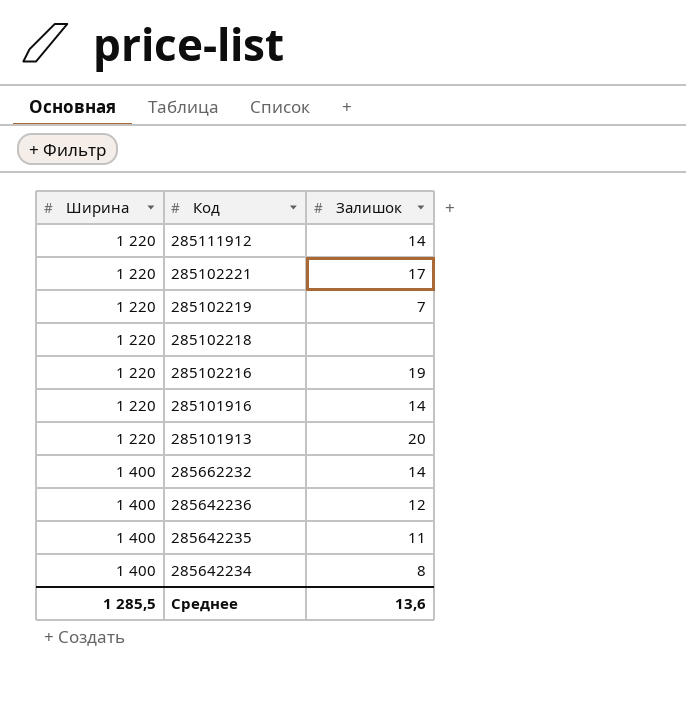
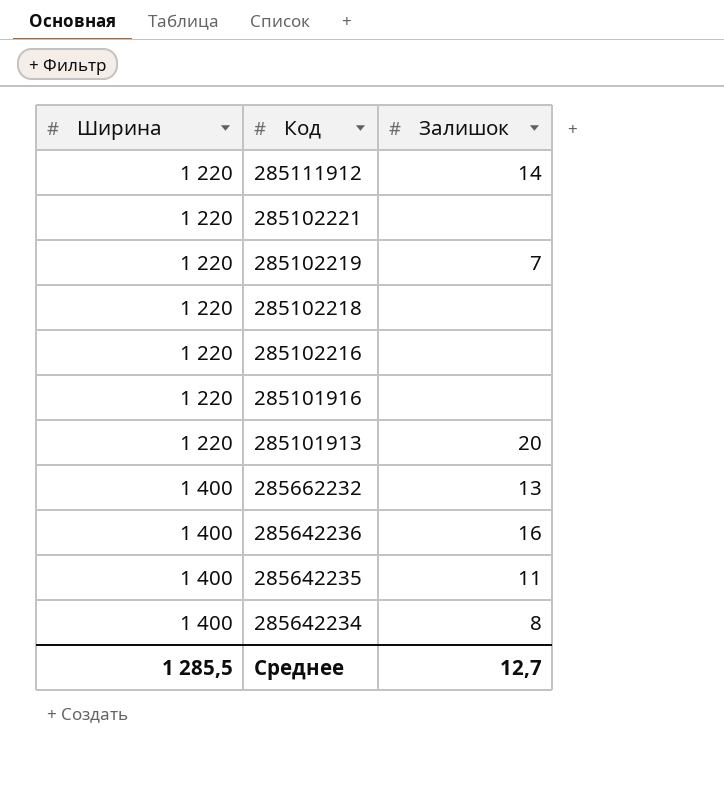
285102221 | Залишок: 17 -> none
285102216 | Залишок: 19 -> none
285101916 | Залишок: 14 -> none
285662232 | Залишок: 14 -> 13
285642236 | Залишок: 12 -> 16
Среднее | Залишок: 13,6 -> 12,7

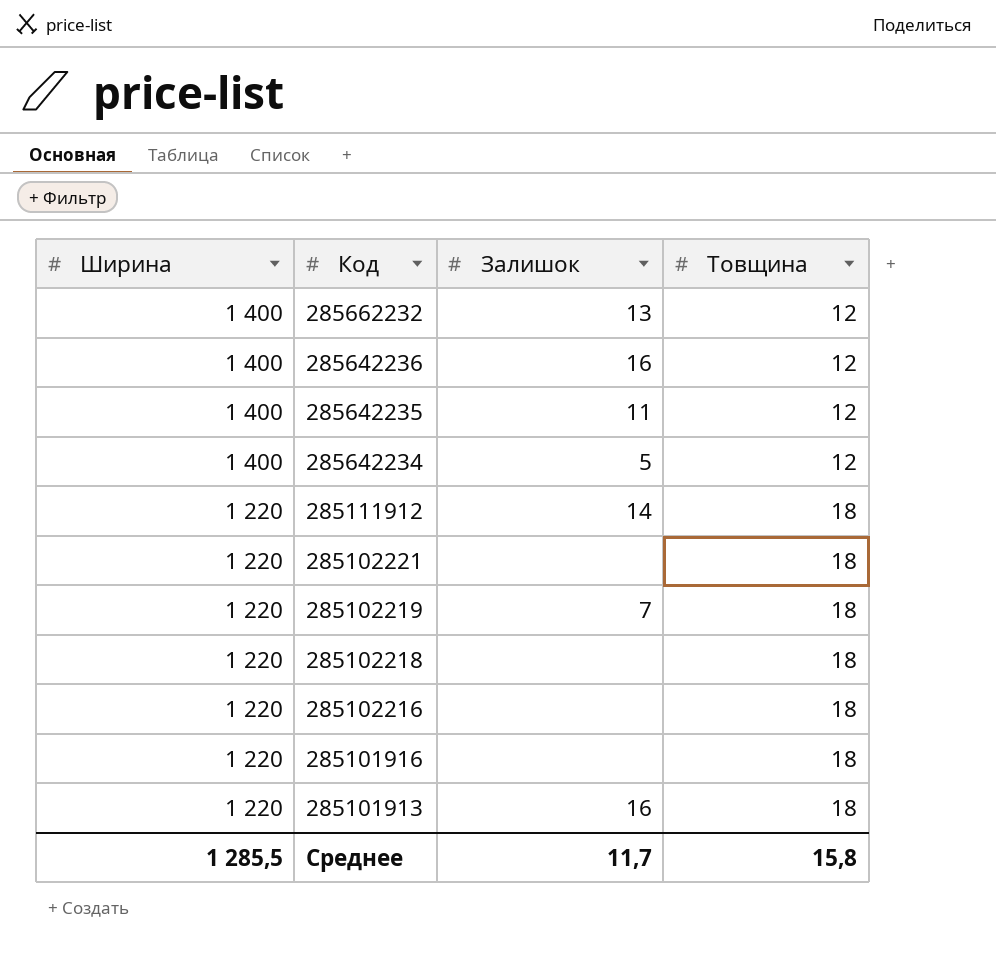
row order: Ширина ascending -> Ширина descending
column Товщина | position: none -> 4
285642234 | Залишок: 8 -> 5
285101913 | Залишок: 20 -> 16
Среднее | Залишок: 12,7 -> 11,7

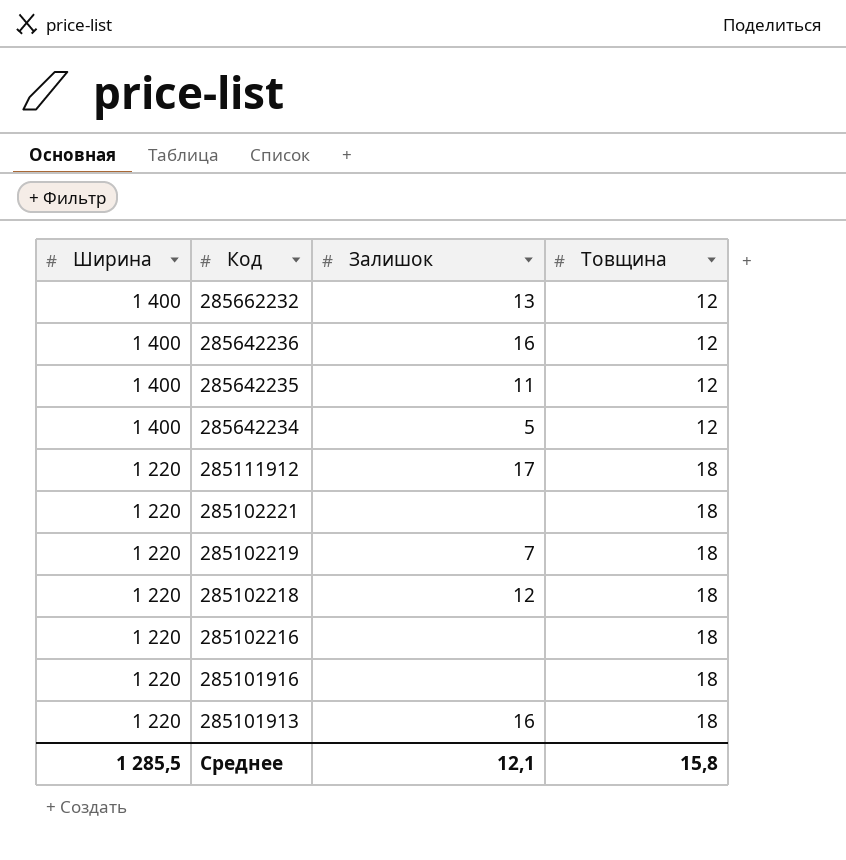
285111912 | Залишок: 14 -> 17
285102218 | Залишок: none -> 12
Среднее | Залишок: 11,7 -> 12,1

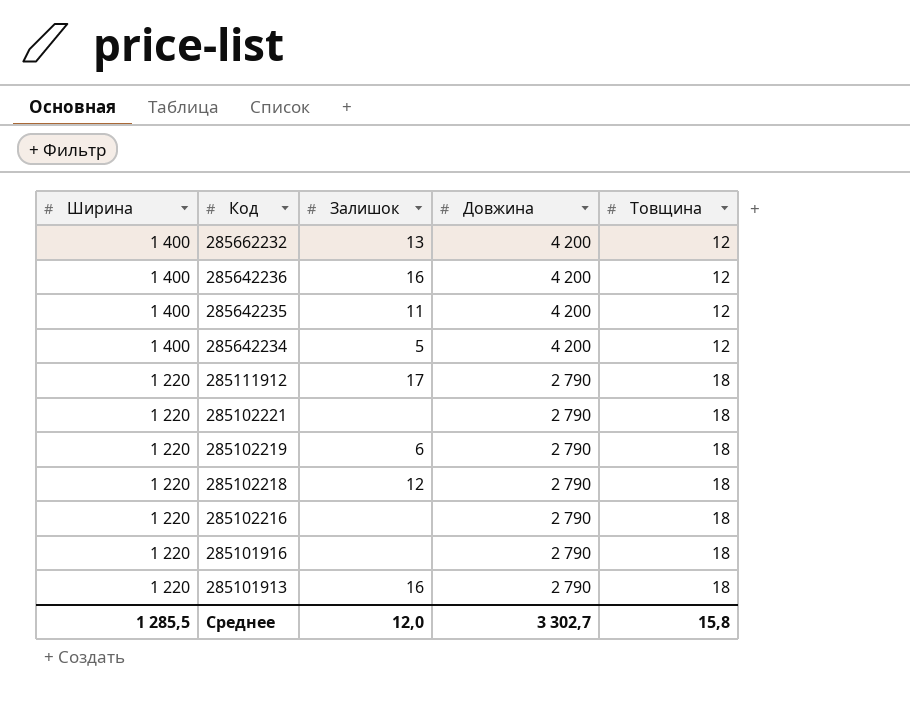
column Довжина | position: none -> 4
285102219 | Залишок: 7 -> 6
Среднее | Залишок: 12,1 -> 12,0

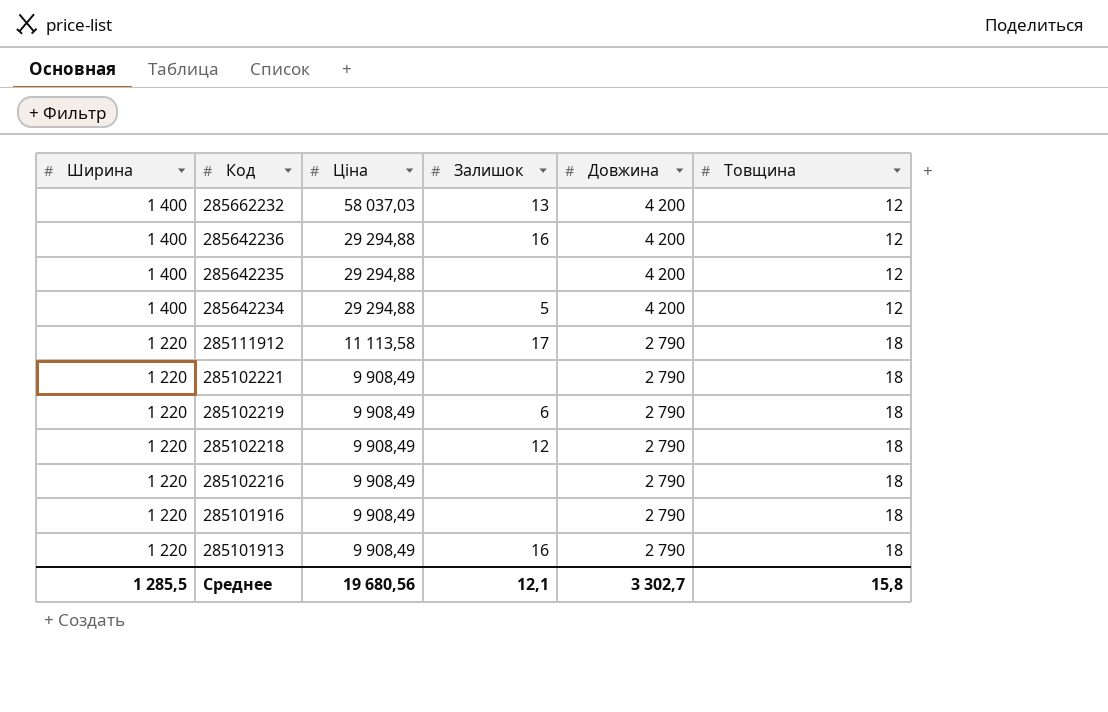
column Ціна | position: none -> 3
285642235 | Залишок: 11 -> none
Среднее | Залишок: 12,0 -> 12,1

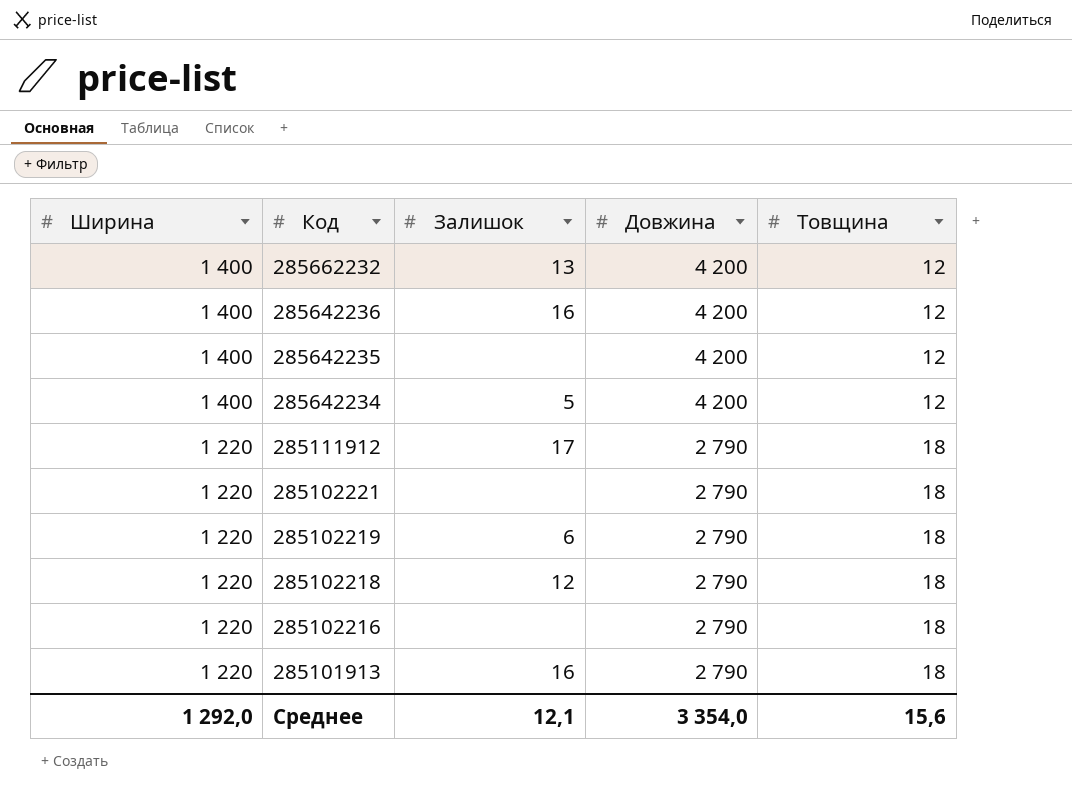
column Ціна | position: 3 -> none
row 285101916: 1 220 | 9 908,49 | none | 2 790 | 18 -> none
Среднее | Ширина: 1 285,5 -> 1 292,0
Среднее | Довжина: 3 302,7 -> 3 354,0
Среднее | Товщина: 15,8 -> 15,6

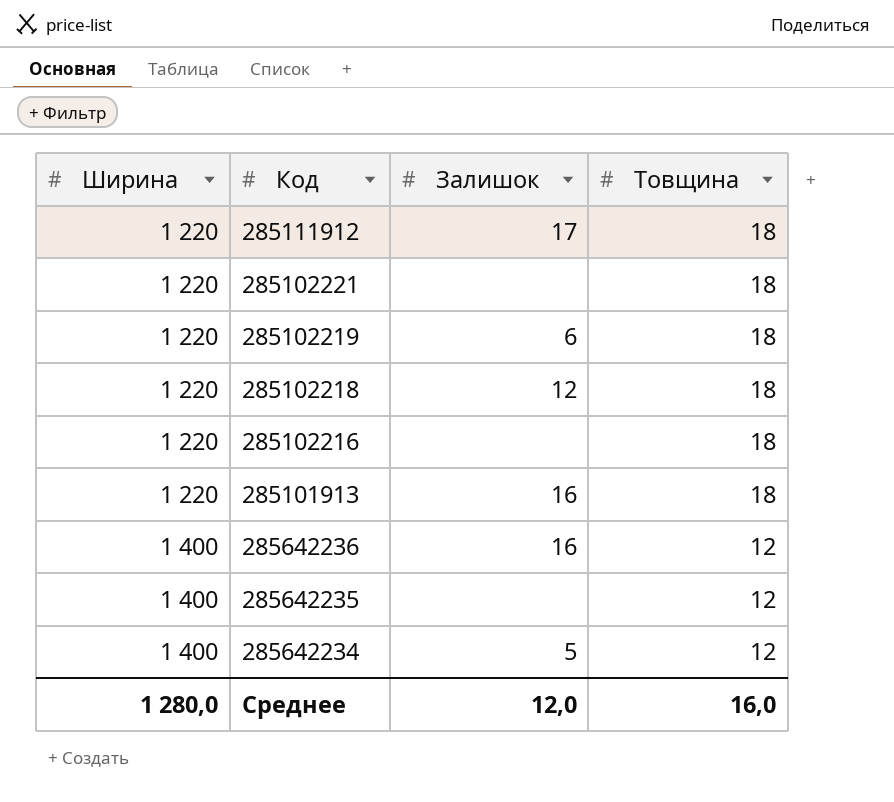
row order: Ширина descending -> Ширина ascending
column Довжина | position: 4 -> none
row 285662232: 1 400 | 13 | 4 200 | 12 -> none
Среднее | Ширина: 1 292,0 -> 1 280,0
Среднее | Залишок: 12,1 -> 12,0
Среднее | Товщина: 15,6 -> 16,0

